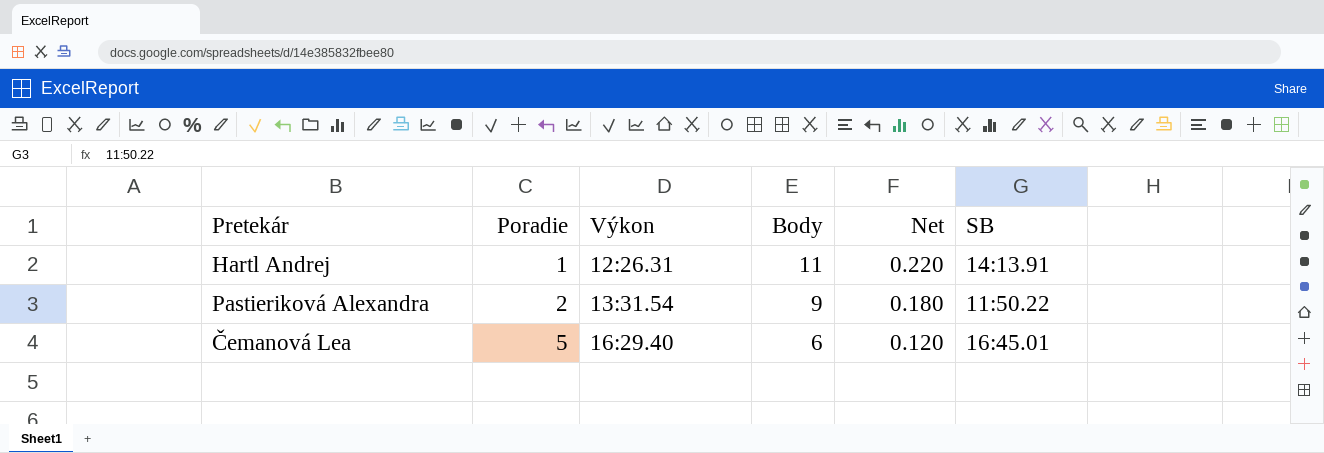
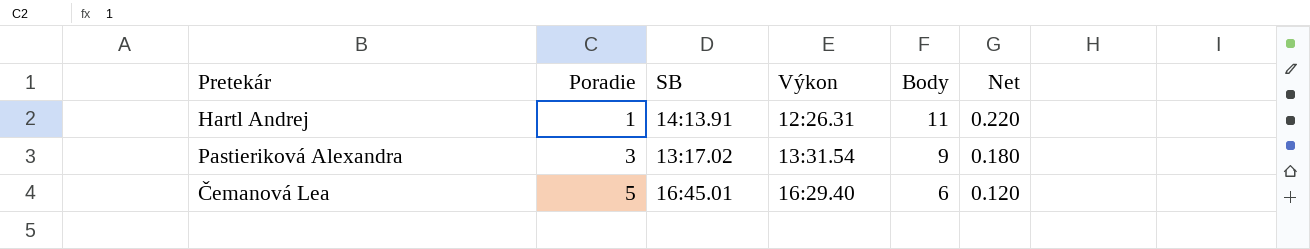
column SB | position: 6 -> 3
Pastieriková Alexandra | Poradie: 2 -> 3
Pastieriková Alexandra | SB: 11:50.22 -> 13:17.02

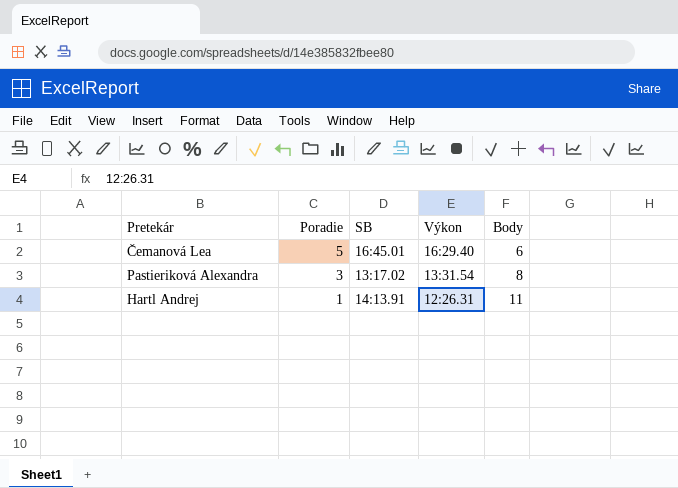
row order: Poradie ascending -> Poradie descending
column Net | formula: [Body] * 0.02 -> none
Pastieriková Alexandra | Body: 9 -> 8

